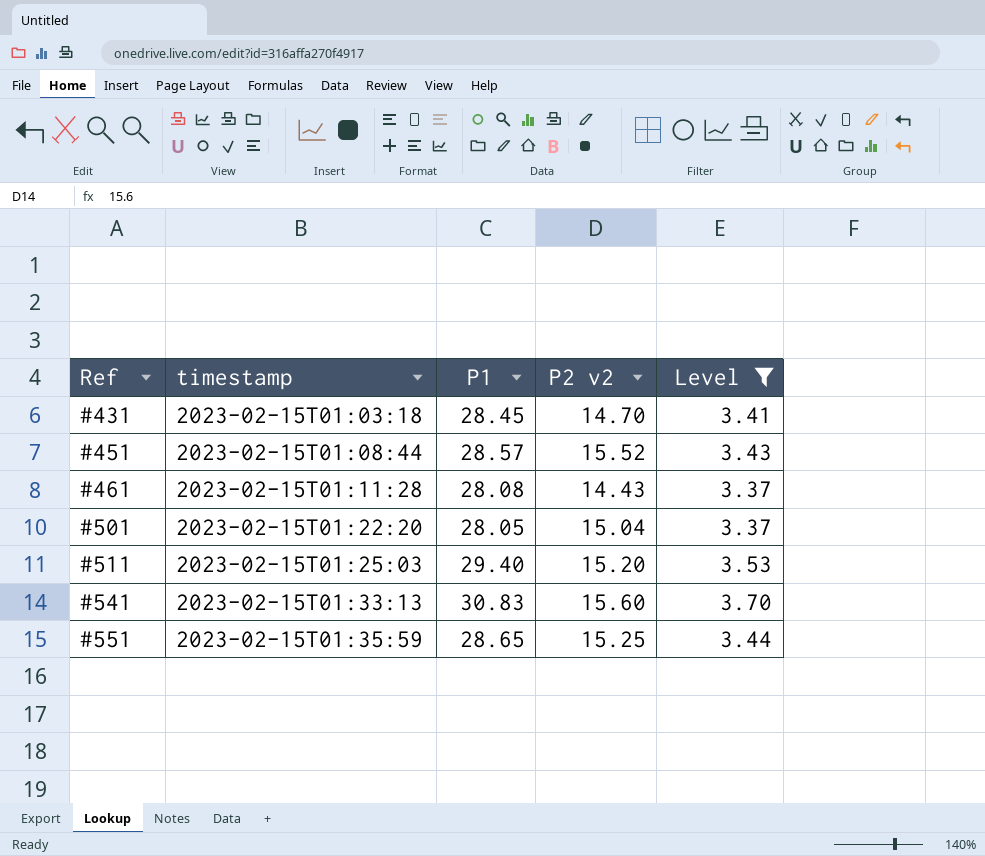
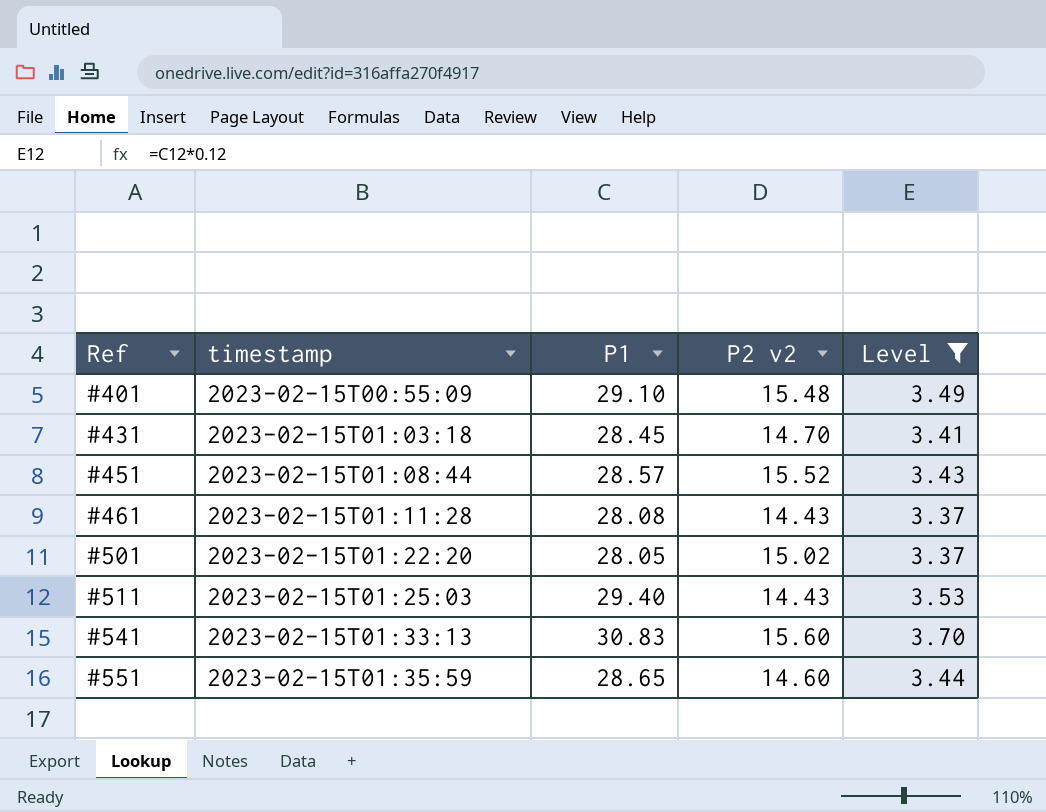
row #401: none -> 2023-02-15T00:55:09 | 29.10 | 15.48 | 3.49
#501 | P2 v2: 15.04 -> 15.02
#511 | P2 v2: 15.20 -> 14.43
#551 | P2 v2: 15.25 -> 14.60

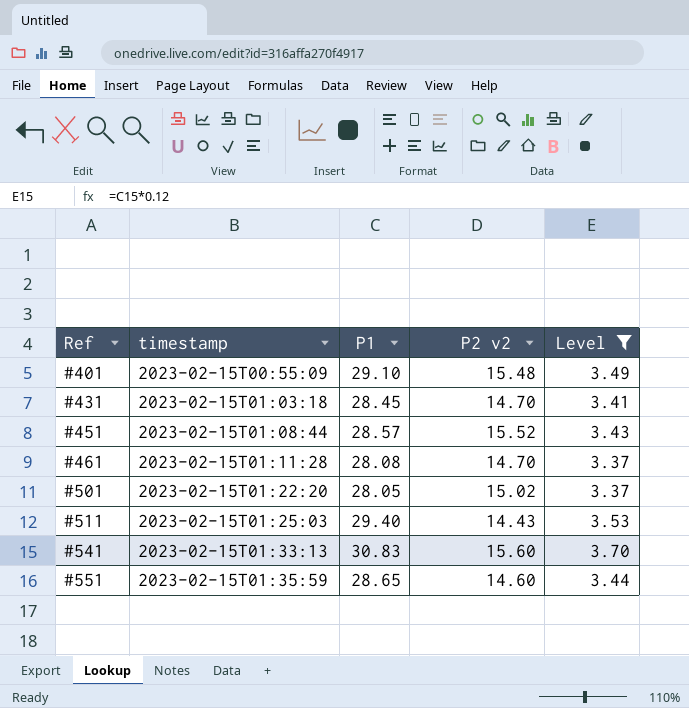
#461 | P2 v2: 14.43 -> 14.70

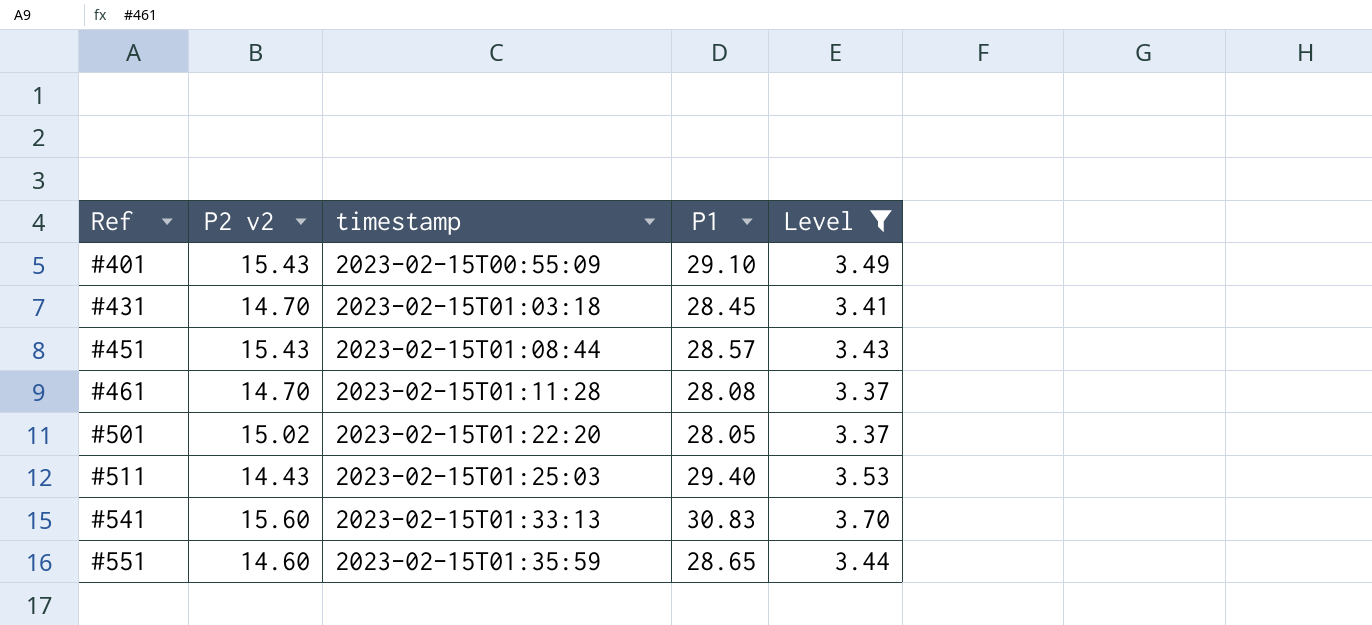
column P2 v2 | position: 4 -> 2
#401 | P2 v2: 15.48 -> 15.43
#451 | P2 v2: 15.52 -> 15.43

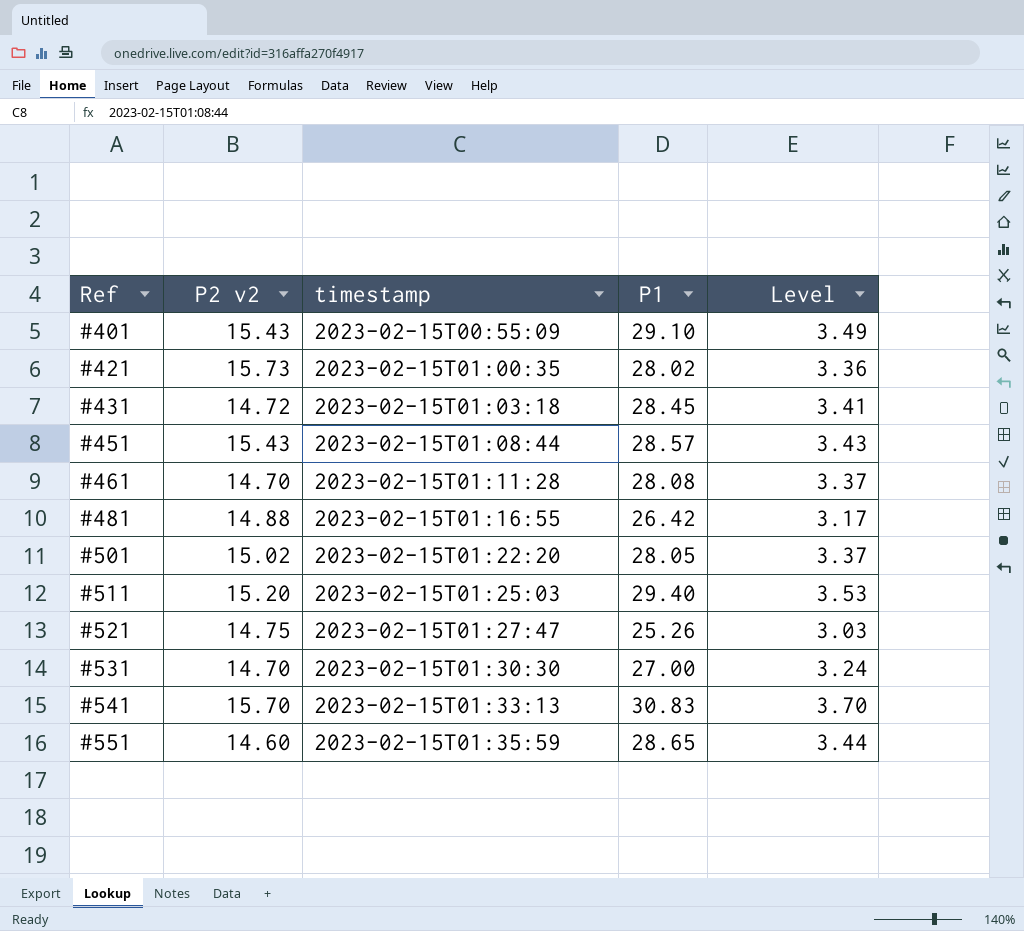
filter: Level >= 3.37 -> none
#431 | P2 v2: 14.70 -> 14.72
#511 | P2 v2: 14.43 -> 15.20
#541 | P2 v2: 15.60 -> 15.70

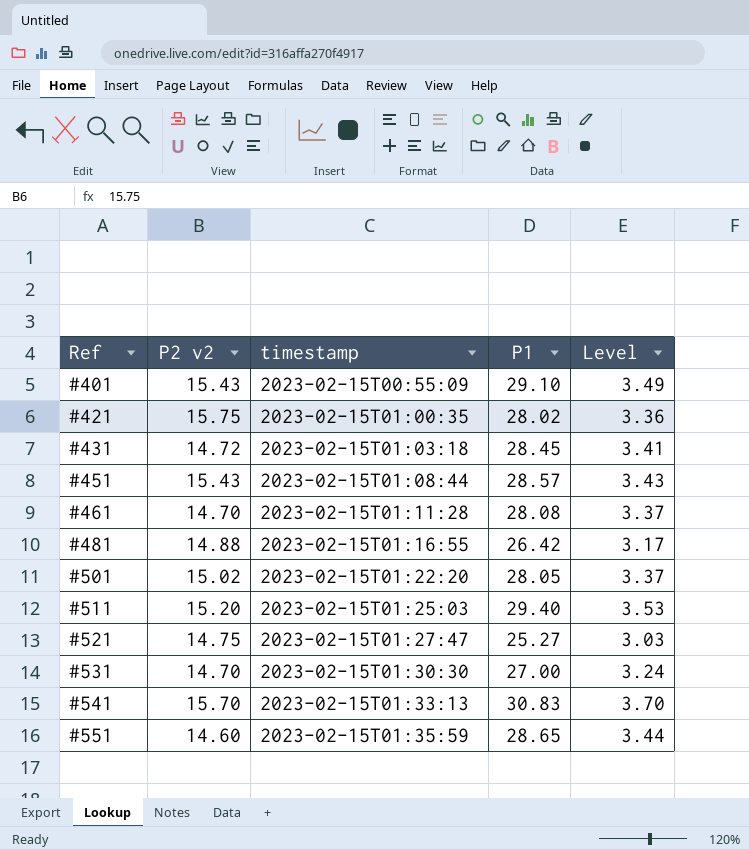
#421 | P2 v2: 15.73 -> 15.75
#521 | P1: 25.26 -> 25.27

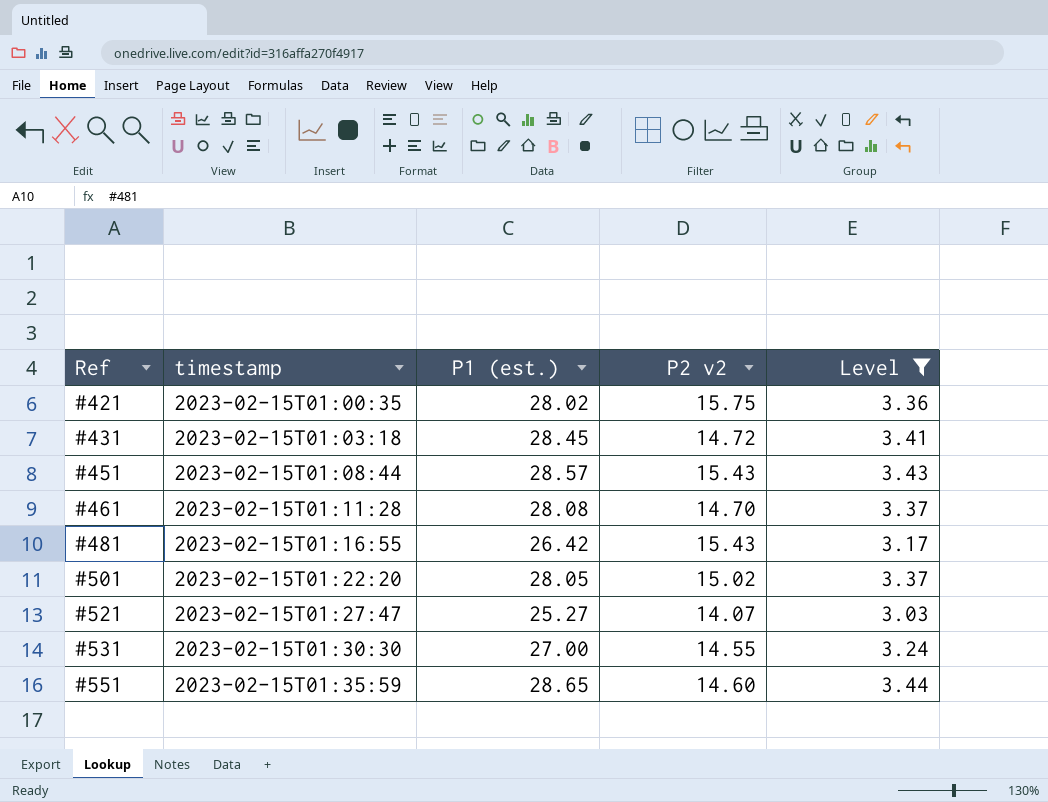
filter: none -> Level <= 3.44
column name: P1 -> P1 (est.)
column P2 v2 | position: 2 -> 4
#481 | P2 v2: 14.88 -> 15.43
#521 | P2 v2: 14.75 -> 14.07
#531 | P2 v2: 14.70 -> 14.55

